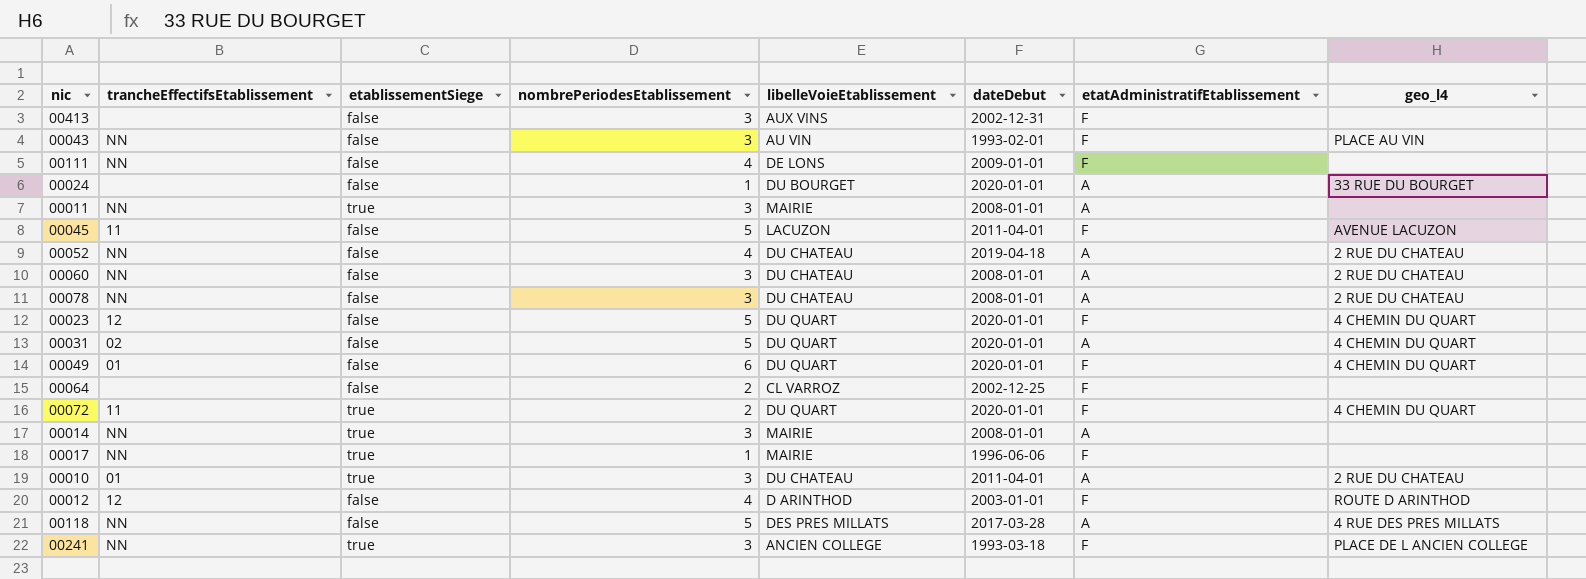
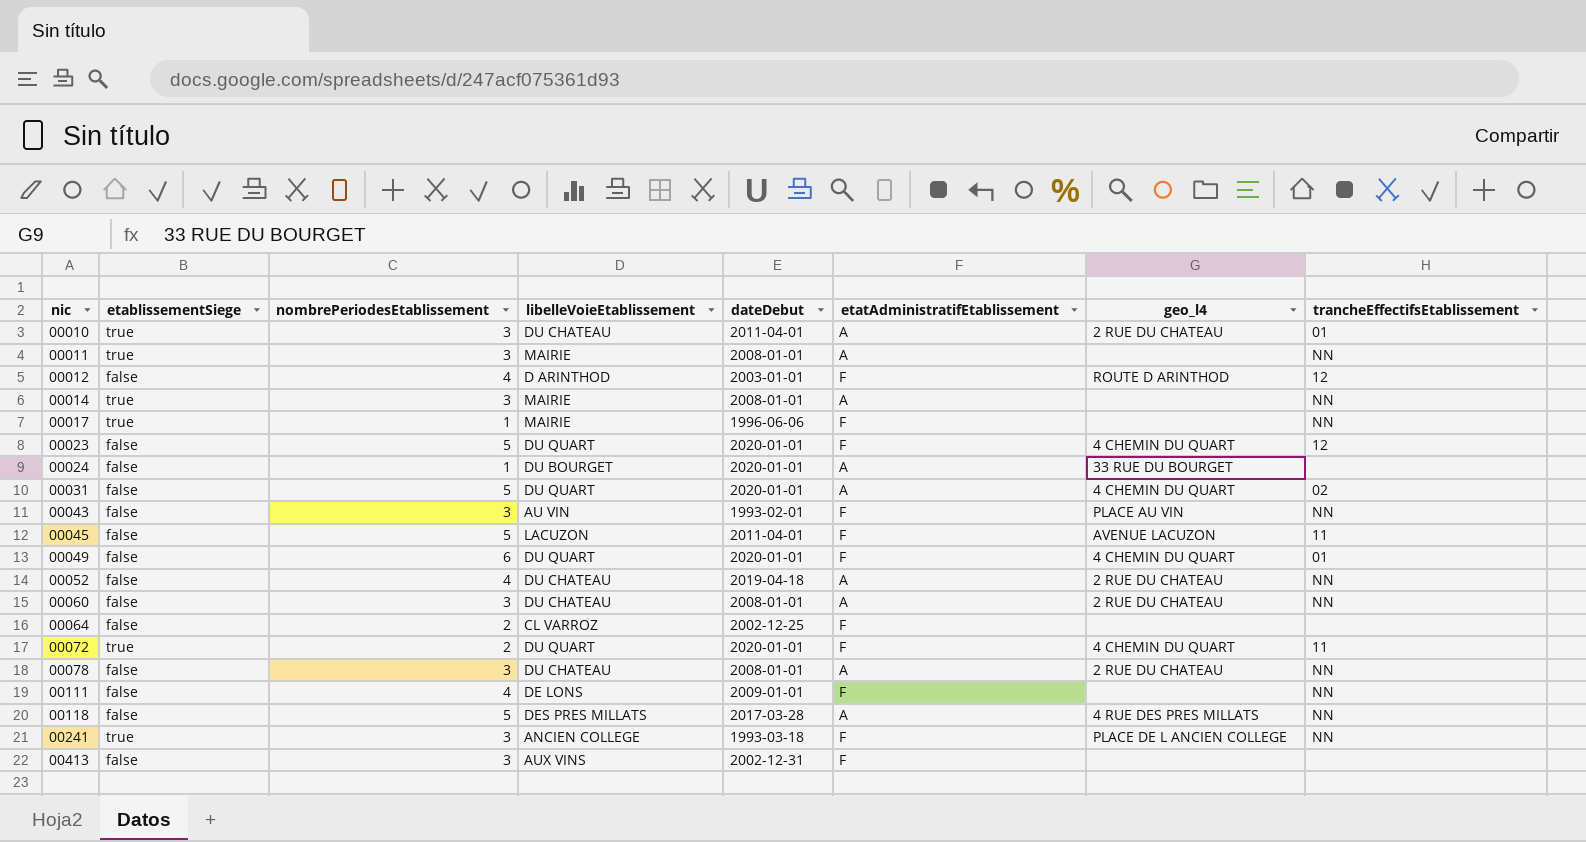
row order: none -> nic ascending
column trancheEffectifsEtablissement | position: 2 -> 8

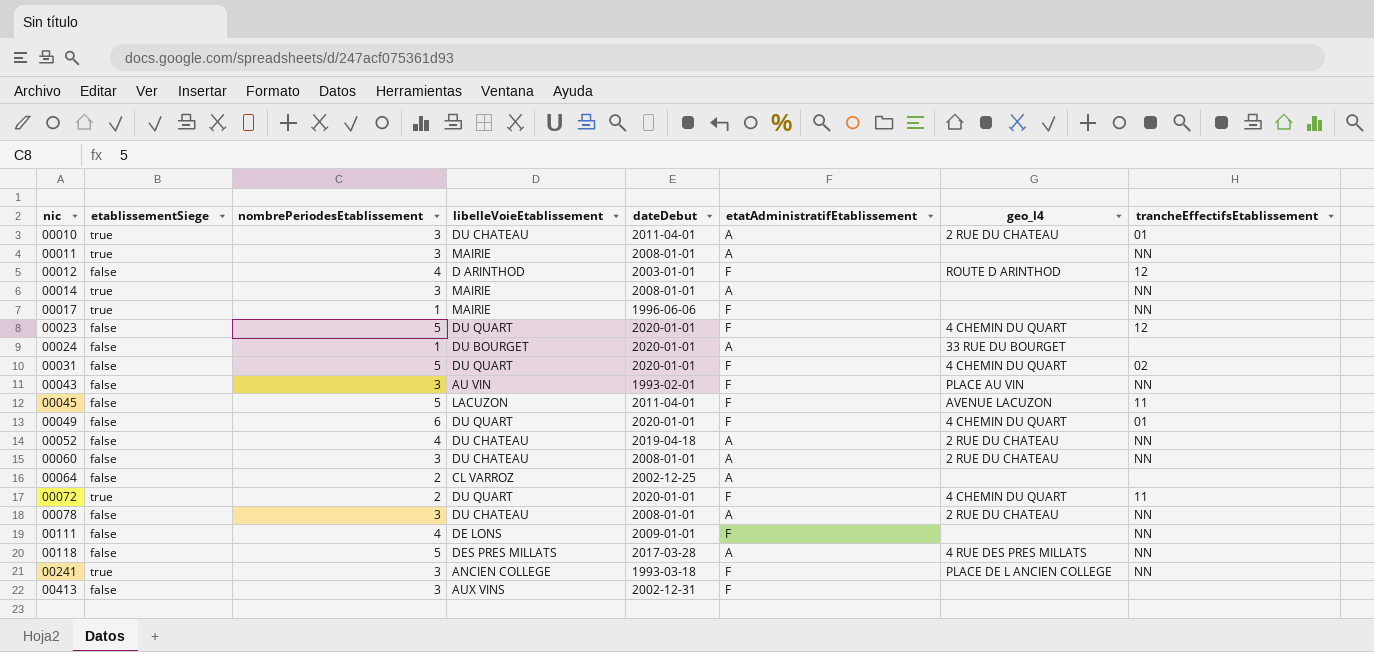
00031 | etatAdministratifEtablissement: A -> F
00064 | etatAdministratifEtablissement: F -> A

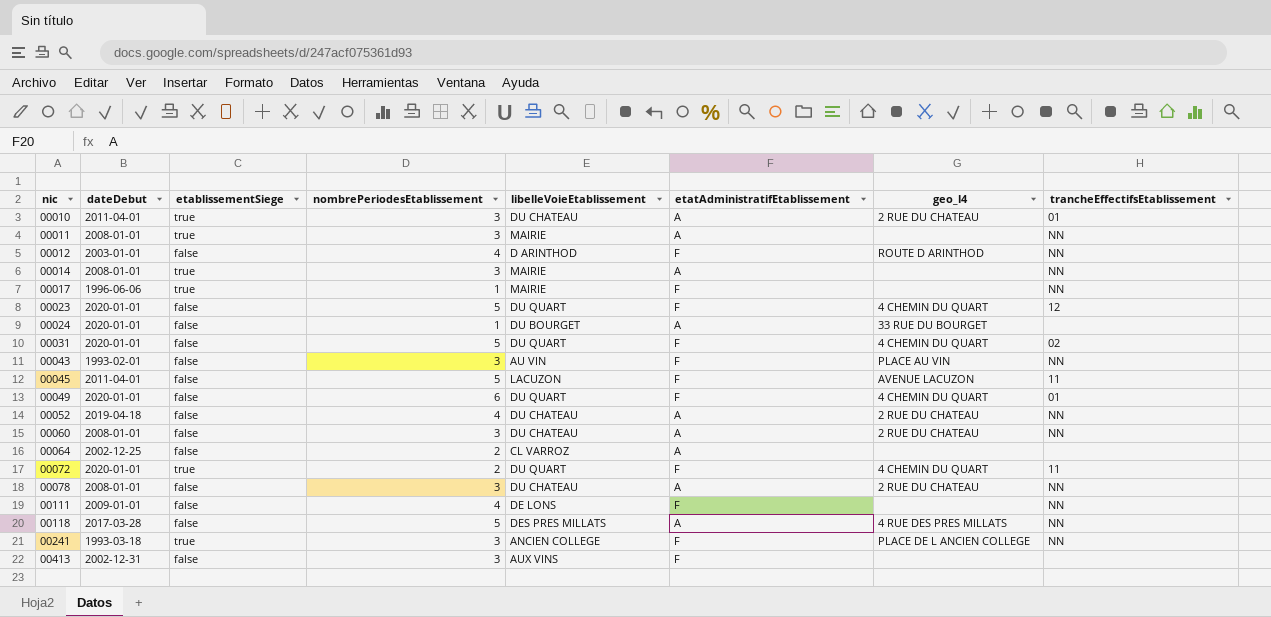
column dateDebut | position: 5 -> 2
00012 | trancheEffectifsEtablissement: 12 -> NN

